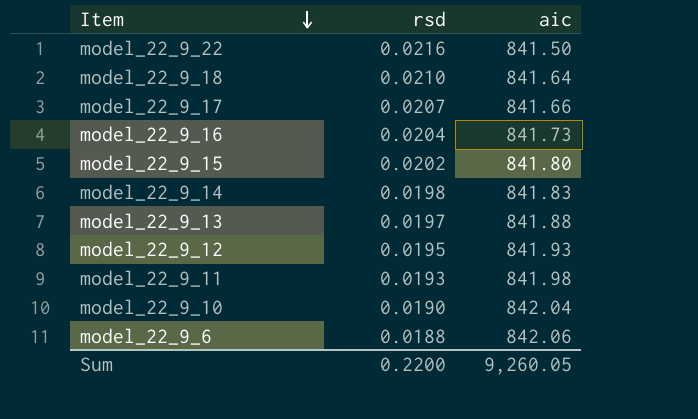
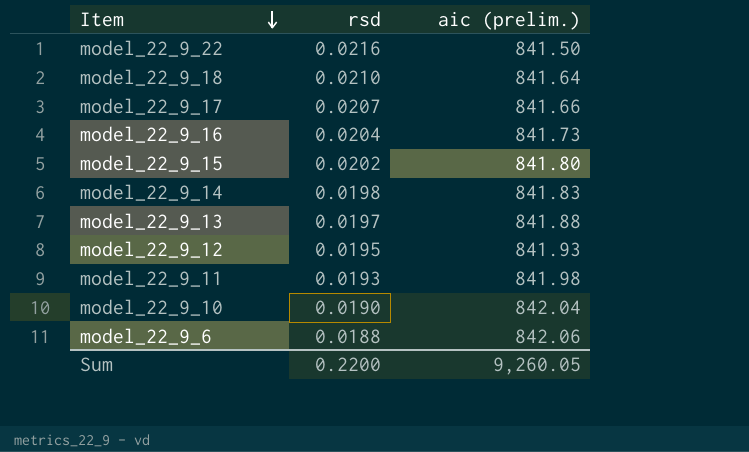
column name: aic -> aic (prelim.)

